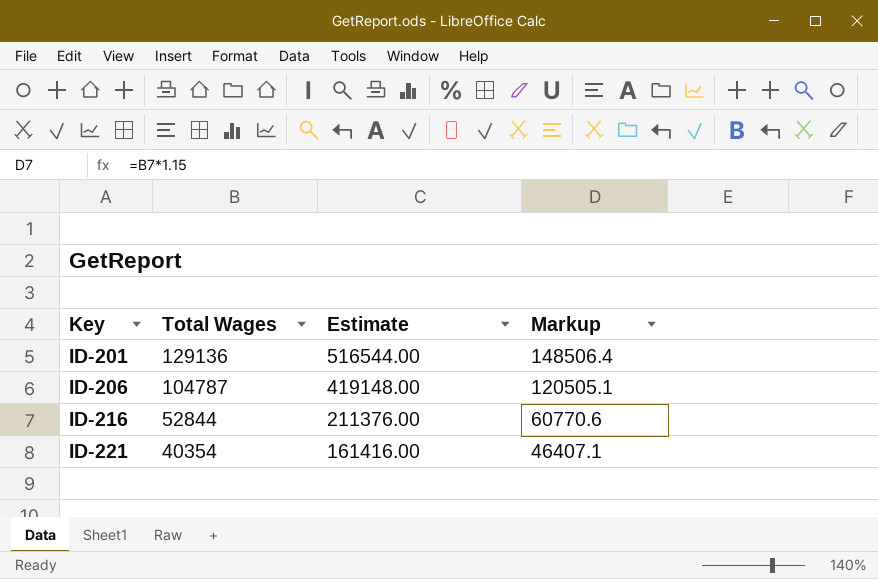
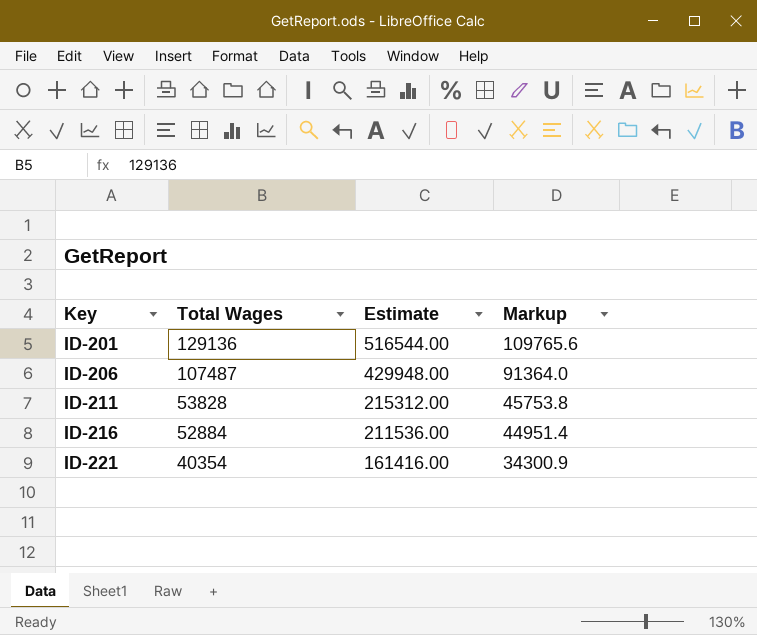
column Markup | formula: [Total Wages] * 1.15 -> [Total Wages] * 0.85
ID-206 | Total Wages: 104787 -> 107487
ID-206 | Estimate: 419148.00 -> 429948.00
row ID-211: none -> 53828 | 215312.00 | 45753.8
ID-216 | Total Wages: 52844 -> 52884
ID-216 | Estimate: 211376.00 -> 211536.00

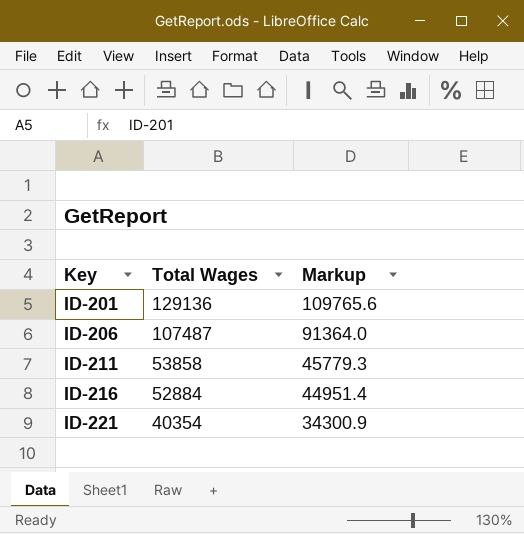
column Estimate | formula: [Total Wages] * 4 -> none
ID-211 | Total Wages: 53828 -> 53858
ID-211 | Markup: 45753.8 -> 45779.3

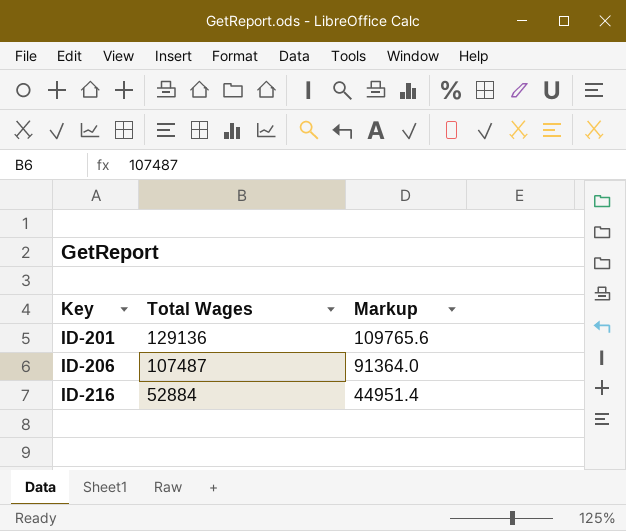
row ID-211: 53858 | 45779.3 -> none
row ID-221: 40354 | 34300.9 -> none

